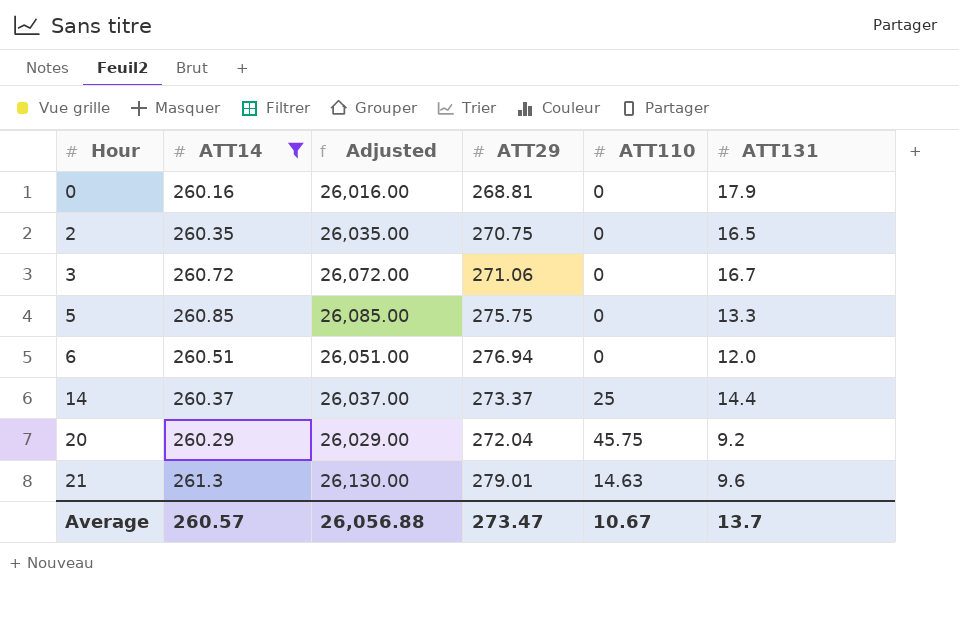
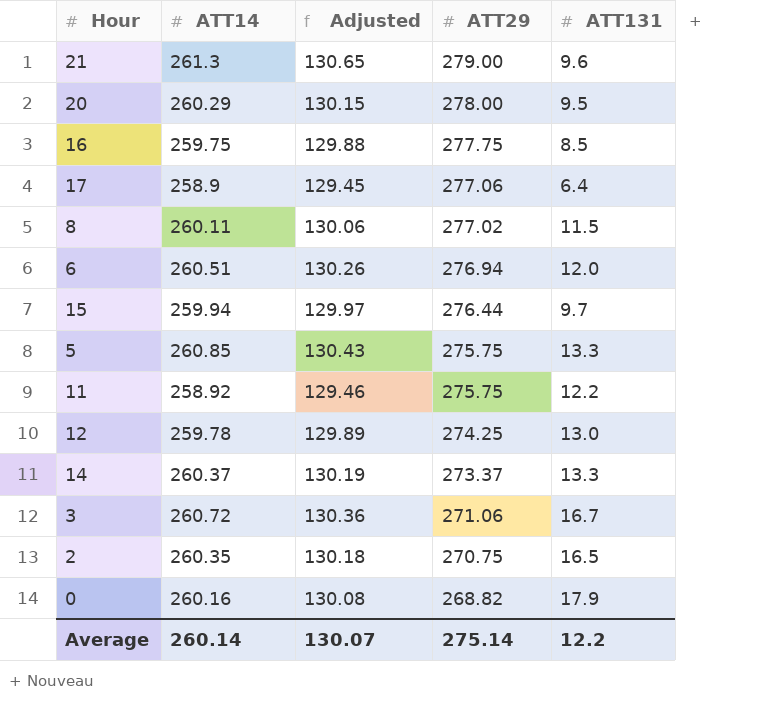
filter: ATT14 >= 260.16 -> none
row order: Hour ascending -> ATT29 descending
column ATT110 | position: 5 -> none
column Adjusted | formula: [ATT14] * 100 -> [ATT14] * 0.5
21 | ATT29: 279.01 -> 279.00
20 | ATT29: 272.04 -> 278.00
20 | ATT131: 9.2 -> 9.5
14 | ATT131: 14.4 -> 13.3
0 | ATT29: 268.81 -> 268.82
Average | ATT14: 260.57 -> 260.14
Average | Adjusted: 26,056.88 -> 130.07
Average | ATT29: 273.47 -> 275.14
Average | ATT131: 13.7 -> 12.2

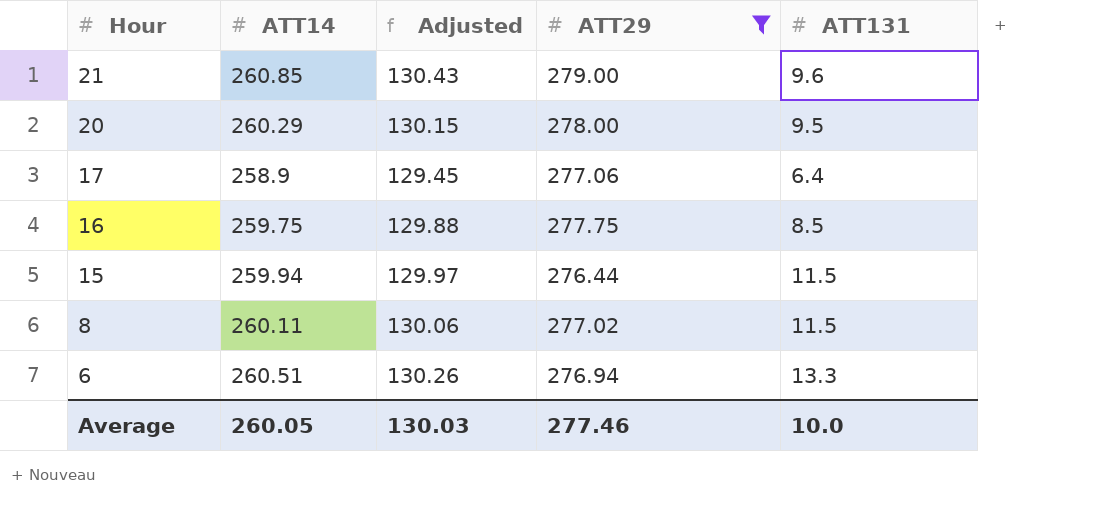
filter: none -> ATT29 >= 276.44
row order: ATT29 descending -> Hour descending
21 | ATT14: 261.3 -> 260.85
21 | Adjusted: 130.65 -> 130.43
15 | ATT131: 9.7 -> 11.5
6 | ATT131: 12.0 -> 13.3
Average | ATT14: 260.14 -> 260.05
Average | Adjusted: 130.07 -> 130.03
Average | ATT29: 275.14 -> 277.46
Average | ATT131: 12.2 -> 10.0

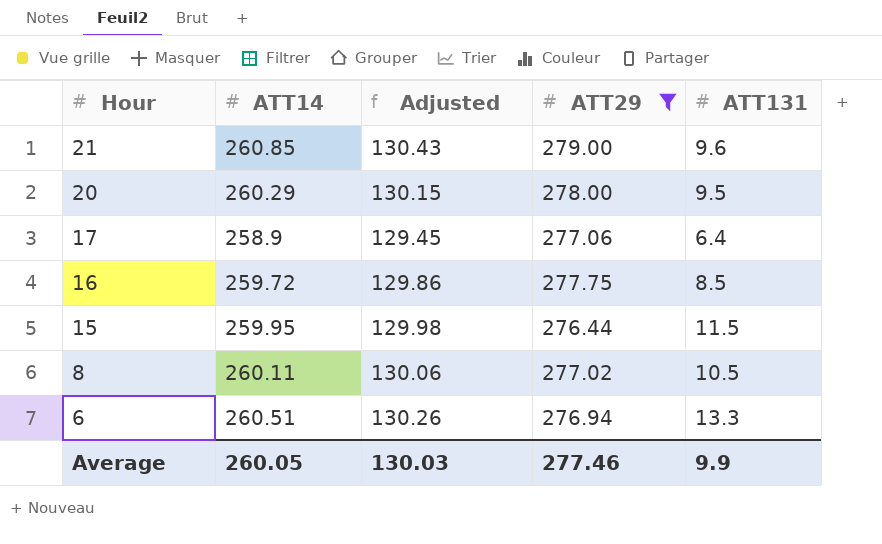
16 | ATT14: 259.75 -> 259.72
16 | Adjusted: 129.88 -> 129.86
15 | ATT14: 259.94 -> 259.95
15 | Adjusted: 129.97 -> 129.98
8 | ATT131: 11.5 -> 10.5
Average | ATT131: 10.0 -> 9.9

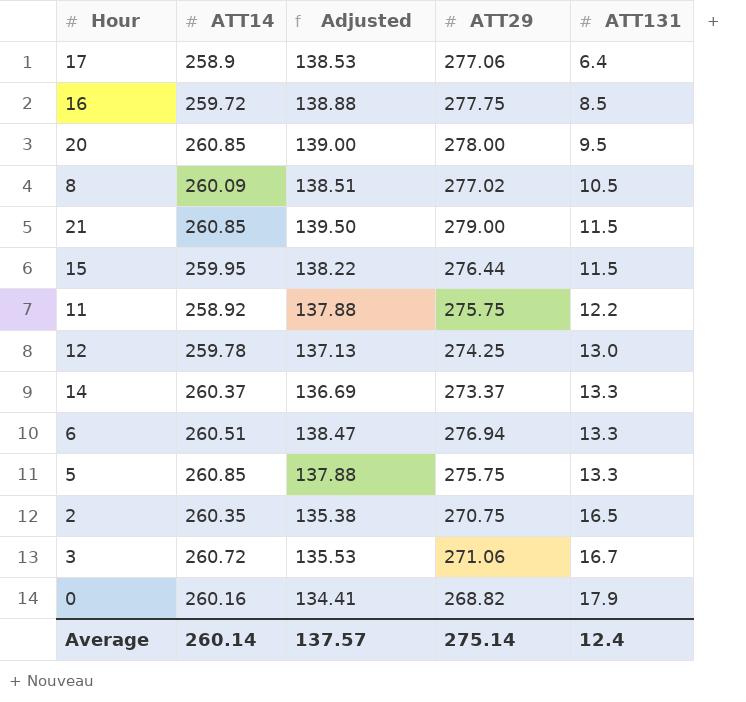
filter: ATT29 >= 276.44 -> none
row order: Hour descending -> ATT131 ascending
column Adjusted | formula: [ATT14] * 0.5 -> [ATT29] * 0.5
20 | ATT14: 260.29 -> 260.85
8 | ATT14: 260.11 -> 260.09
21 | ATT131: 9.6 -> 11.5
Average | ATT14: 260.05 -> 260.14
Average | Adjusted: 130.03 -> 137.57
Average | ATT29: 277.46 -> 275.14
Average | ATT131: 9.9 -> 12.4

